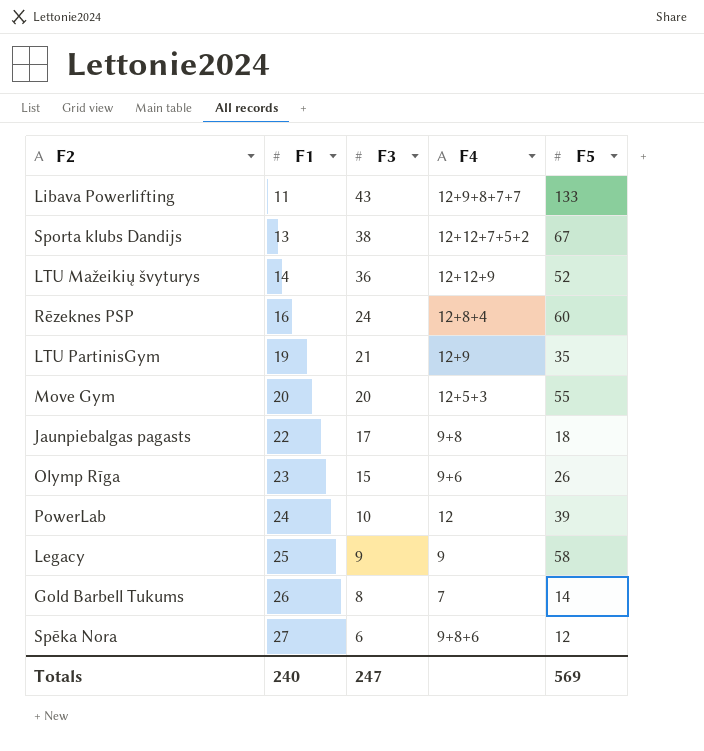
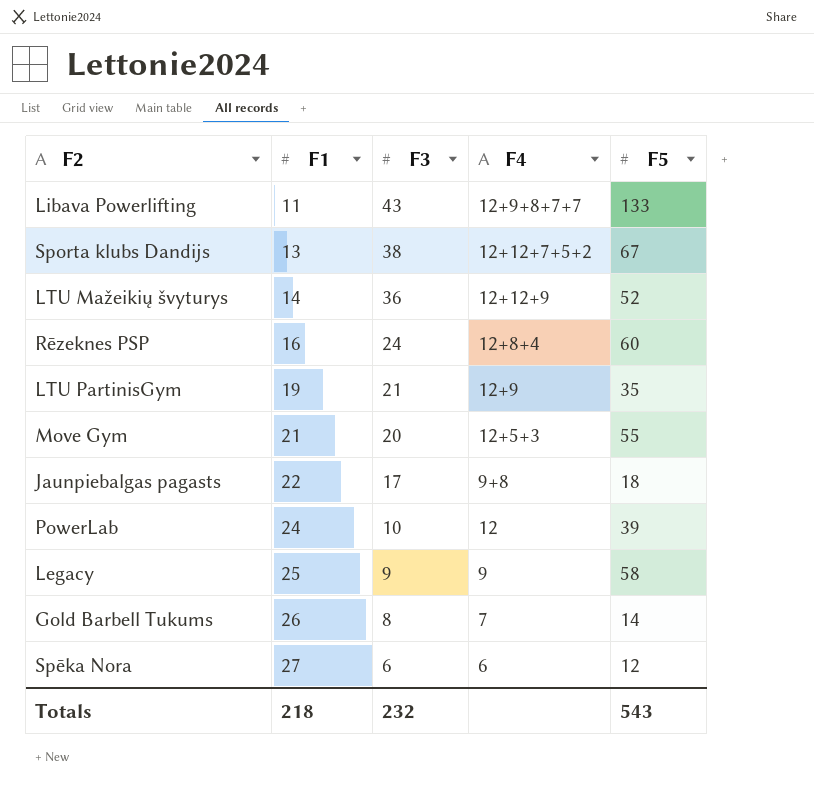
row Olymp Rīga: 23 | 15 | 9+6 | 26 -> none
Move Gym | F1: 20 -> 21
Spēka Nora | F4: 9+8+6 -> 6
Totals | F1: 240 -> 218
Totals | F3: 247 -> 232
Totals | F5: 569 -> 543

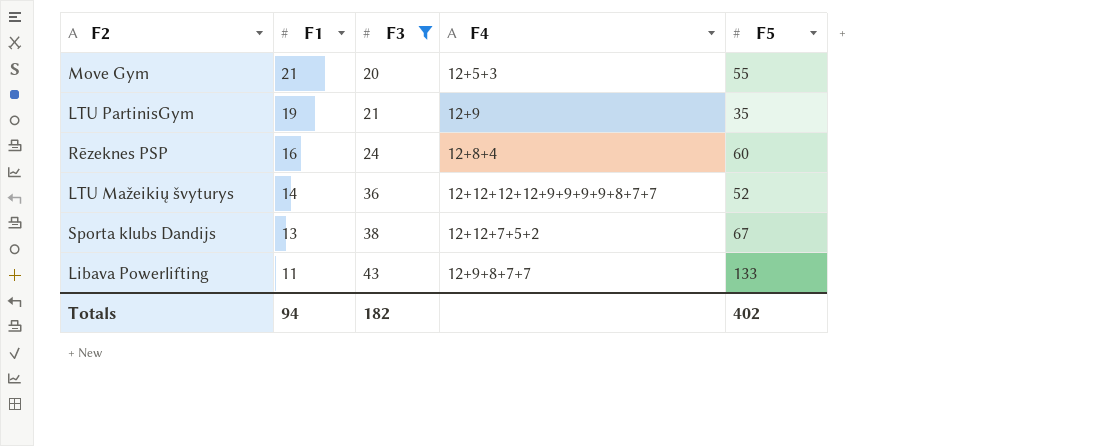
filter: none -> F3 >= 20
row order: F1 ascending -> F1 descending
LTU Mažeikių švyturys | F4: 12+12+9 -> 12+12+12+12+9+9+9+9+8+7+7
Totals | F1: 218 -> 94
Totals | F3: 232 -> 182
Totals | F5: 543 -> 402

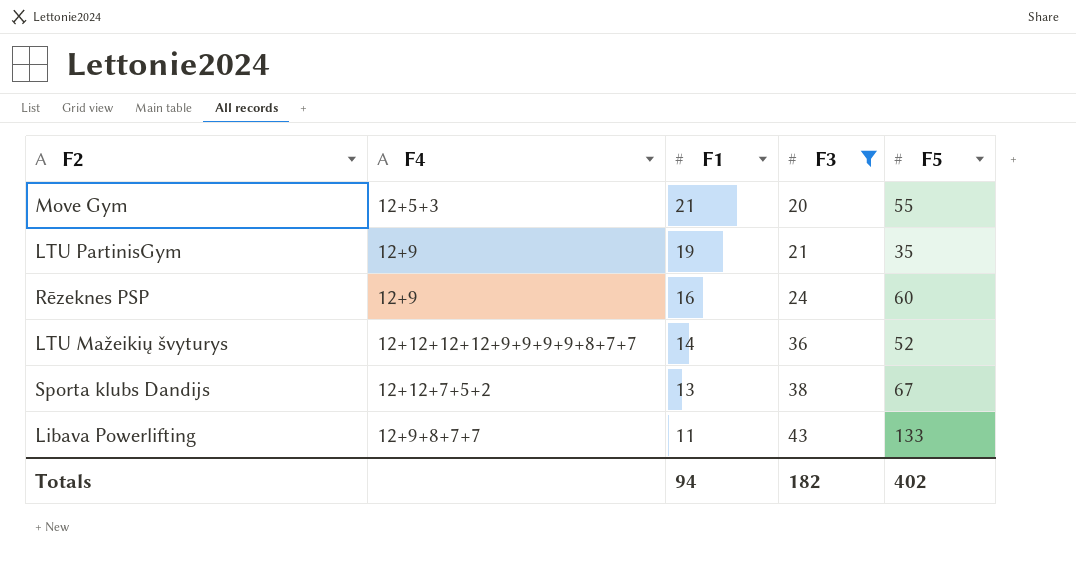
column F4 | position: 4 -> 2
Rēzeknes PSP | F4: 12+8+4 -> 12+9

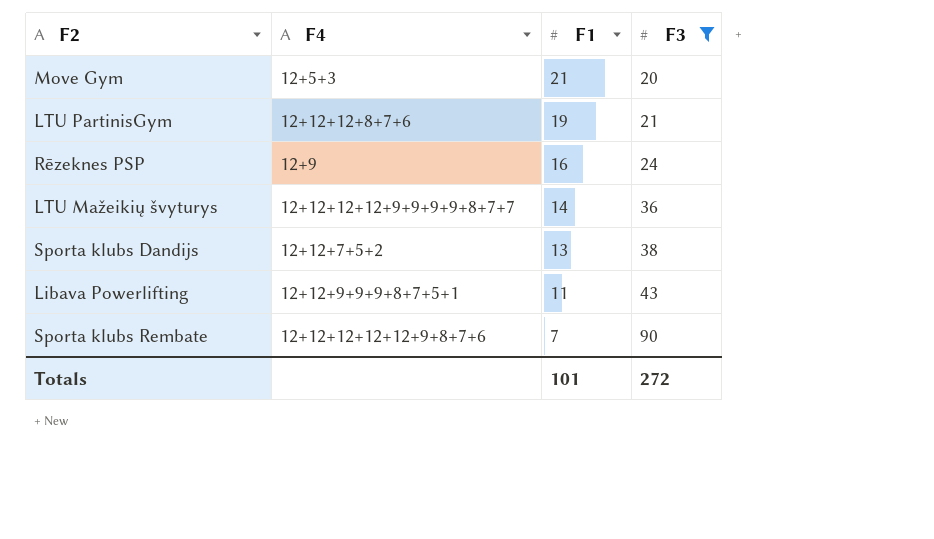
column F5 | position: 5 -> none
LTU PartinisGym | F4: 12+9 -> 12+12+12+8+7+6
Libava Powerlifting | F4: 12+9+8+7+7 -> 12+12+9+9+9+8+7+5+1
row Sporta klubs Rembate: none -> 12+12+12+12+12+9+8+7+6 | 7 | 90
Totals | F1: 94 -> 101
Totals | F3: 182 -> 272

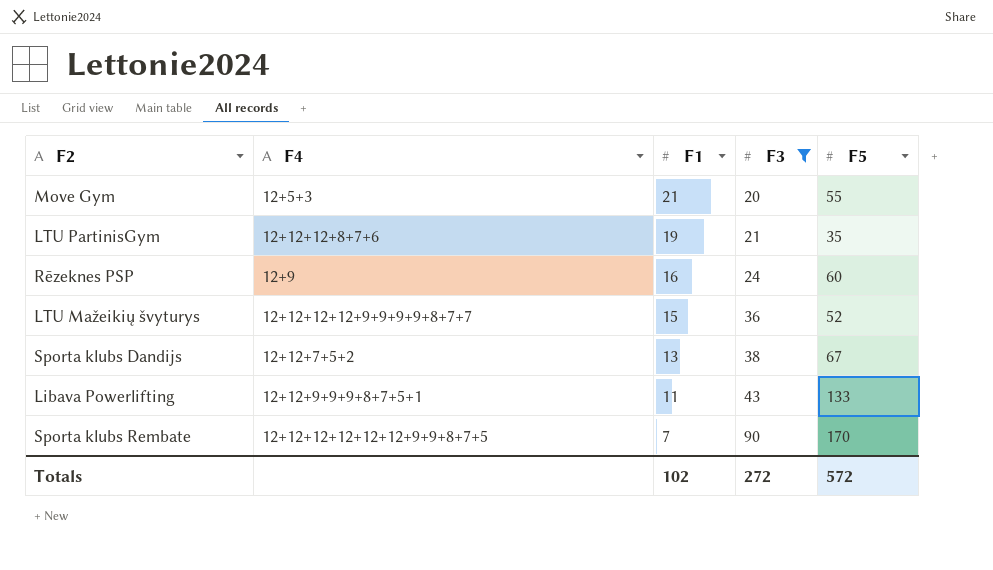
column F5 | position: none -> 5
LTU Mažeikių švyturys | F1: 14 -> 15
Sporta klubs Rembate | F4: 12+12+12+12+12+9+8+7+6 -> 12+12+12+12+12+12+9+9+8+7+5
Totals | F1: 101 -> 102

